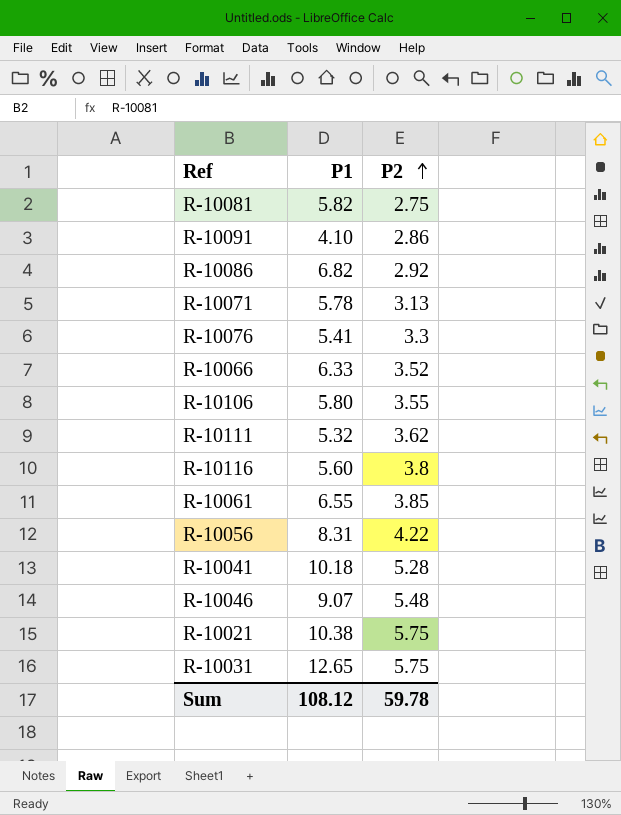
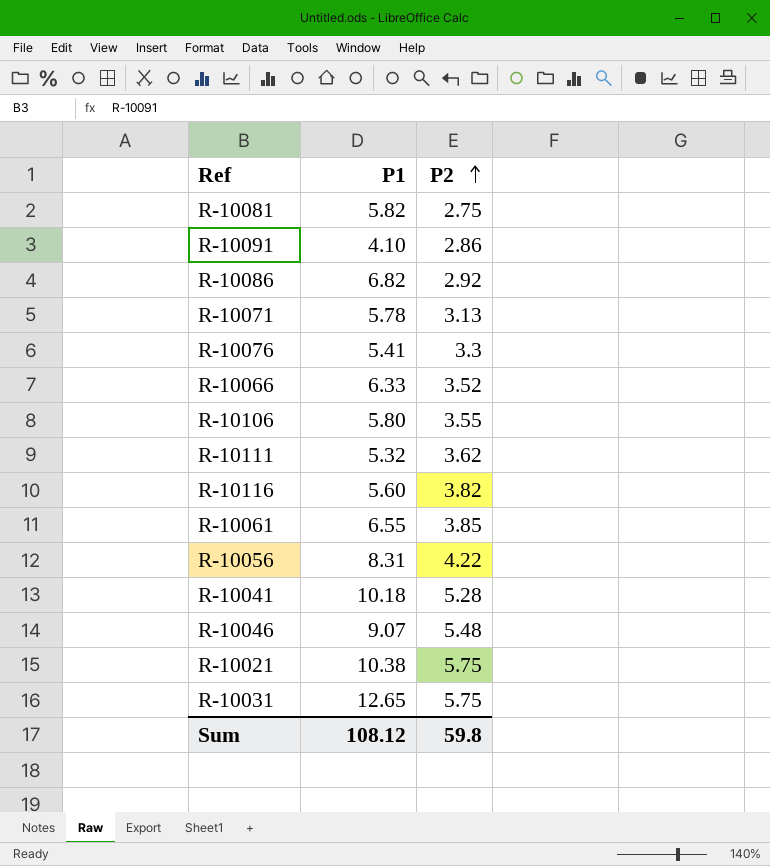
R-10116 | P2: 3.8 -> 3.82
Sum | P2: 59.78 -> 59.8

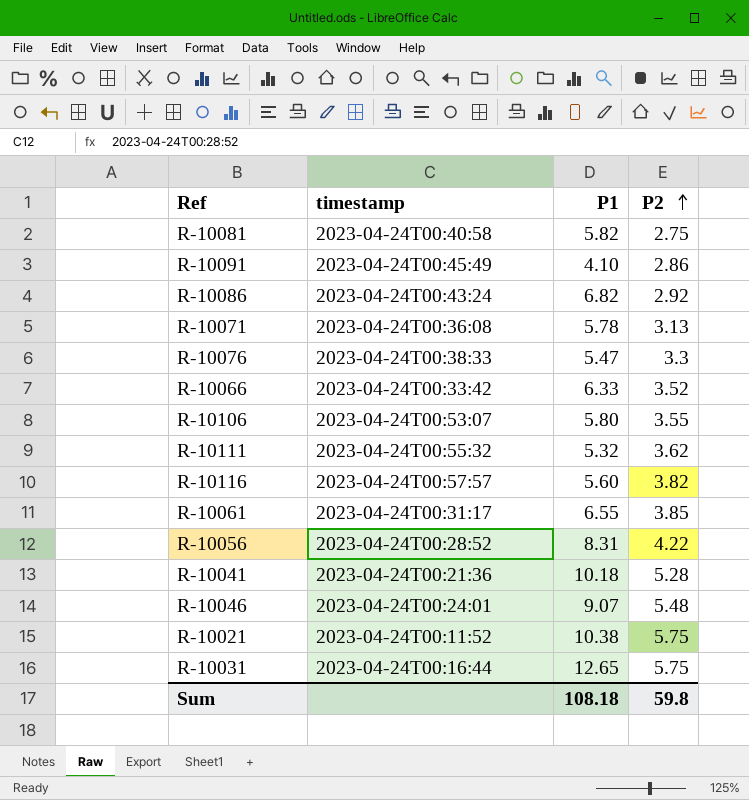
column timestamp | position: none -> 2
R-10076 | P1: 5.41 -> 5.47
Sum | P1: 108.12 -> 108.18

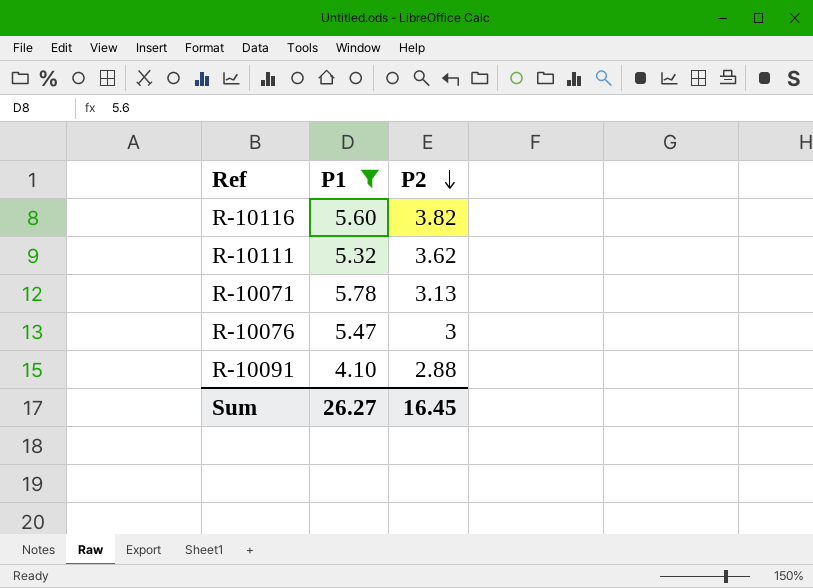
filter: none -> P1 <= 5.78
row order: P2 ascending -> P2 descending
column timestamp | position: 2 -> none
R-10076 | P2: 3.3 -> 3
R-10091 | P2: 2.86 -> 2.88
Sum | P1: 108.18 -> 26.27
Sum | P2: 59.8 -> 16.45

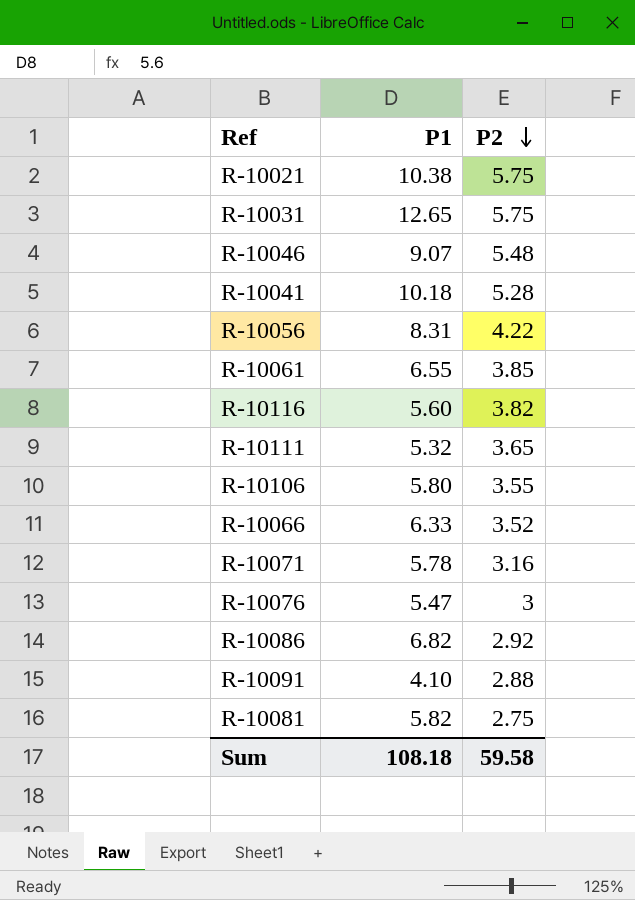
filter: P1 <= 5.78 -> none
R-10111 | P2: 3.62 -> 3.65
R-10071 | P2: 3.13 -> 3.16
Sum | P1: 26.27 -> 108.18
Sum | P2: 16.45 -> 59.58

